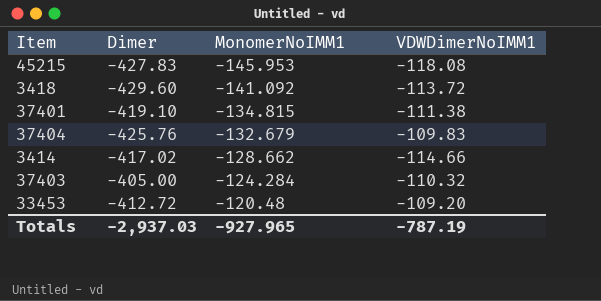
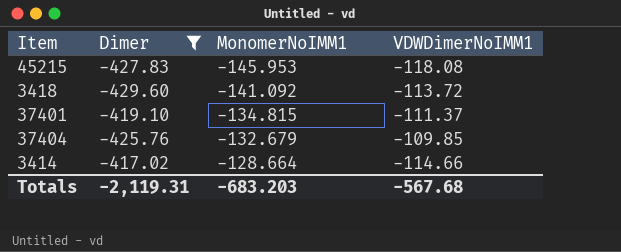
filter: none -> Dimer <= -417.02
37401 | VDWDimerNoIMM1: -111.38 -> -111.37
37404 | VDWDimerNoIMM1: -109.83 -> -109.85
3414 | MonomerNoIMM1: -128.662 -> -128.664
Totals | Dimer: -2,937.03 -> -2,119.31
Totals | MonomerNoIMM1: -927.965 -> -683.203
Totals | VDWDimerNoIMM1: -787.19 -> -567.68

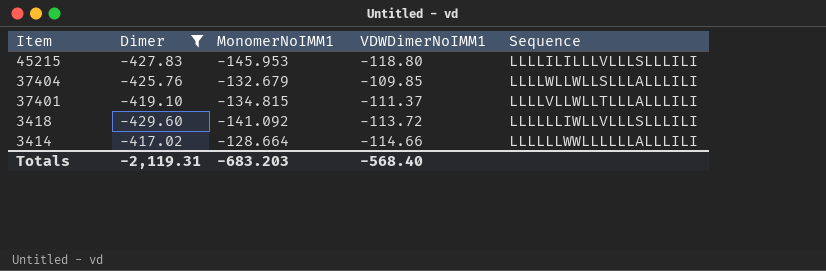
row order: MonomerNoIMM1 ascending -> Item descending
column Sequence | position: none -> 5
45215 | VDWDimerNoIMM1: -118.08 -> -118.80
Totals | VDWDimerNoIMM1: -567.68 -> -568.40

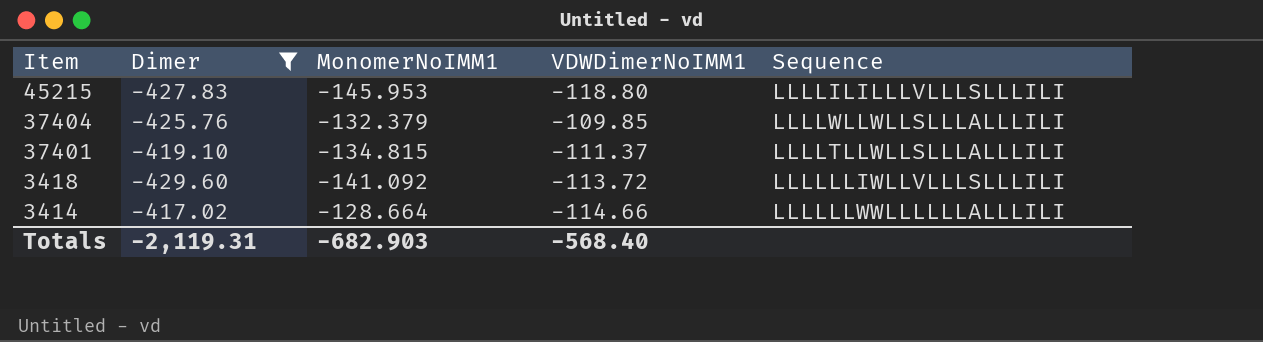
37404 | MonomerNoIMM1: -132.679 -> -132.379
37401 | Sequence: LLLLVLLWLLTLLLALLLILI -> LLLLTLLWLLSLLLALLLILI
Totals | MonomerNoIMM1: -683.203 -> -682.903

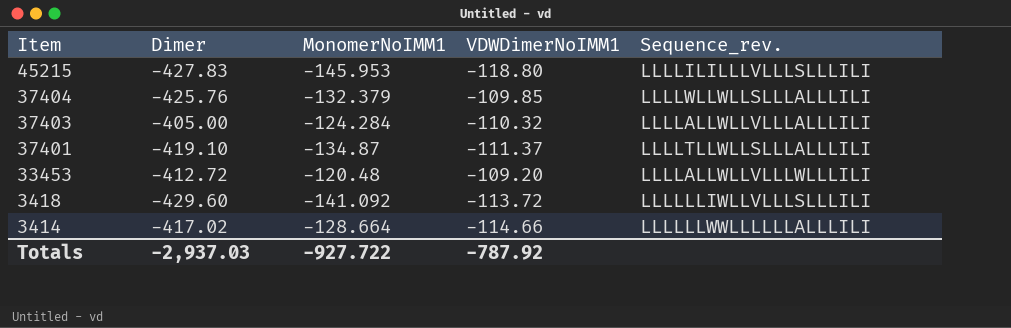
filter: Dimer <= -417.02 -> none
column name: Sequence -> Sequence_rev.
37401 | MonomerNoIMM1: -134.815 -> -134.87
Totals | Dimer: -2,119.31 -> -2,937.03
Totals | MonomerNoIMM1: -682.903 -> -927.722
Totals | VDWDimerNoIMM1: -568.40 -> -787.92

